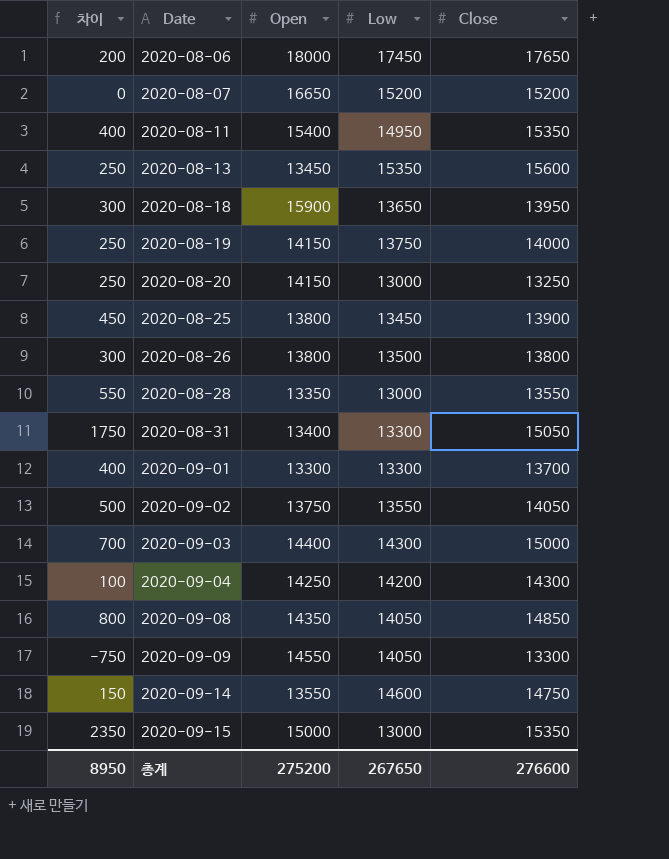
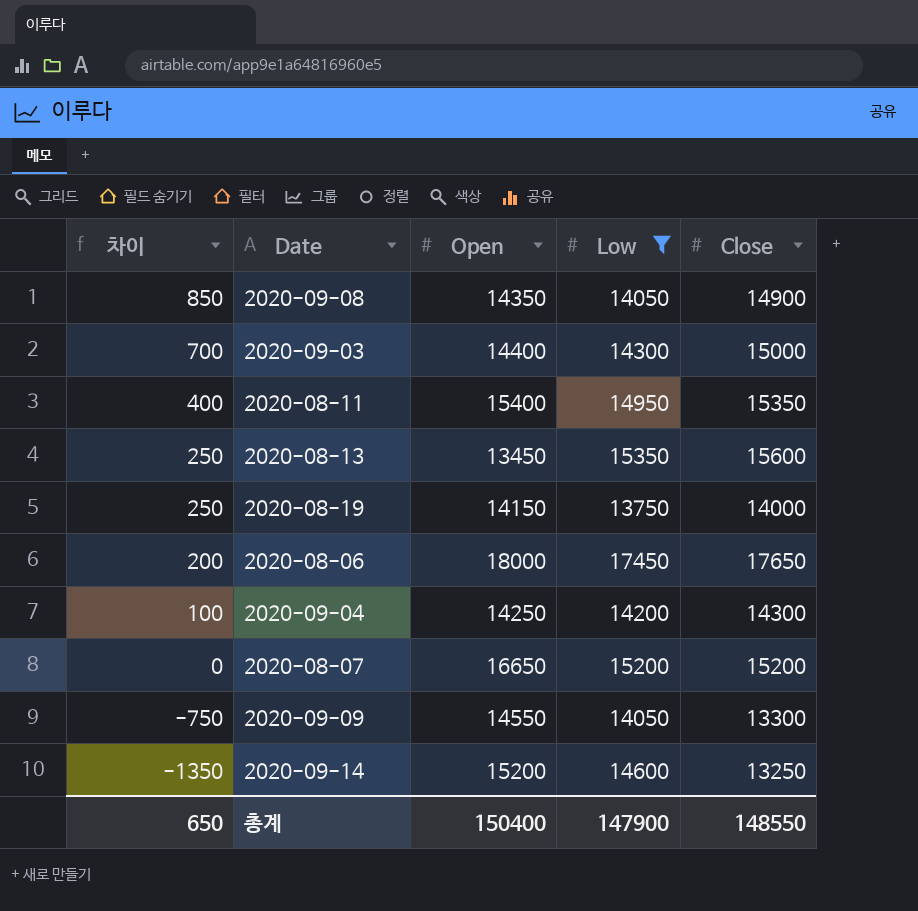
filter: none -> Low >= 13750
row order: Date ascending -> 차이 descending
2020-09-08 | 차이: 800 -> 850
2020-09-08 | Close: 14850 -> 14900
2020-09-14 | 차이: 150 -> -1350
2020-09-14 | Open: 13550 -> 15200
2020-09-14 | Close: 14750 -> 13250
총계 | 차이: 8950 -> 650
총계 | Open: 275200 -> 150400
총계 | Low: 267650 -> 147900
총계 | Close: 276600 -> 148550

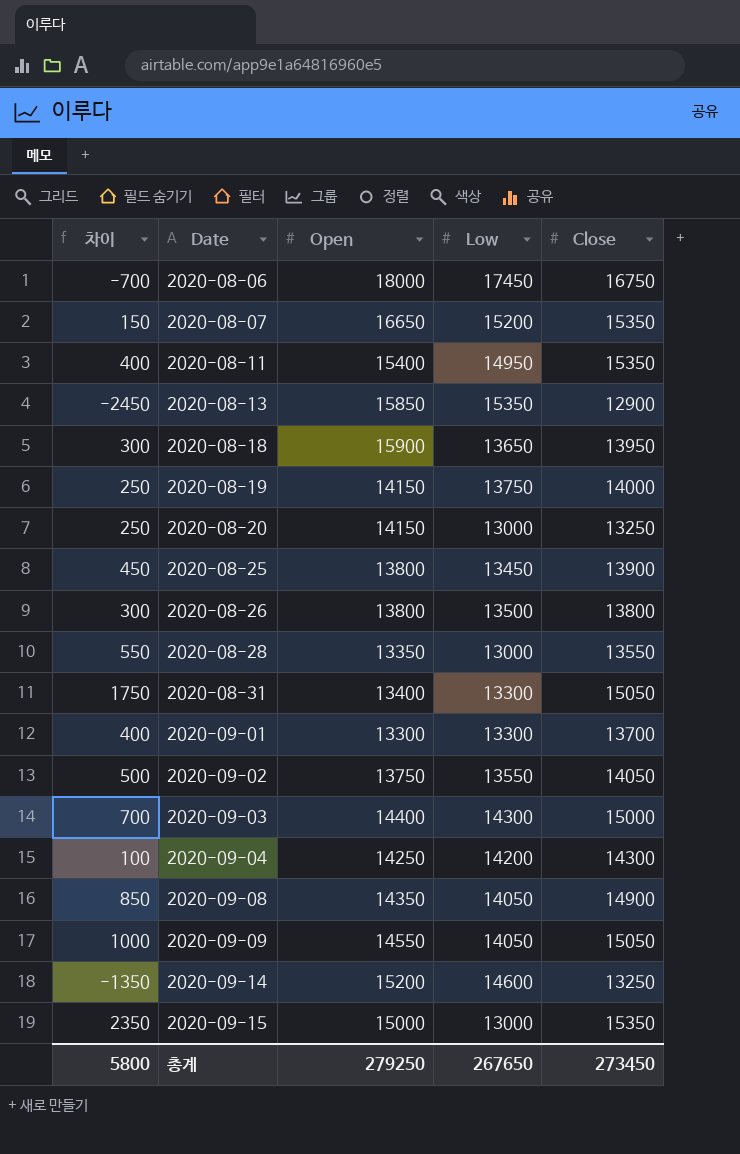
filter: Low >= 13750 -> none
row order: 차이 descending -> Date ascending
2020-08-06 | 차이: 200 -> -700
2020-08-06 | Close: 17650 -> 16750
2020-08-07 | 차이: 0 -> 150
2020-08-07 | Close: 15200 -> 15350
2020-08-13 | 차이: 250 -> -2450
2020-08-13 | Open: 13450 -> 15850
2020-08-13 | Close: 15600 -> 12900
2020-09-09 | 차이: -750 -> 1000
2020-09-09 | Close: 13300 -> 15050
총계 | 차이: 650 -> 5800
총계 | Open: 150400 -> 279250
총계 | Low: 147900 -> 267650
총계 | Close: 148550 -> 273450

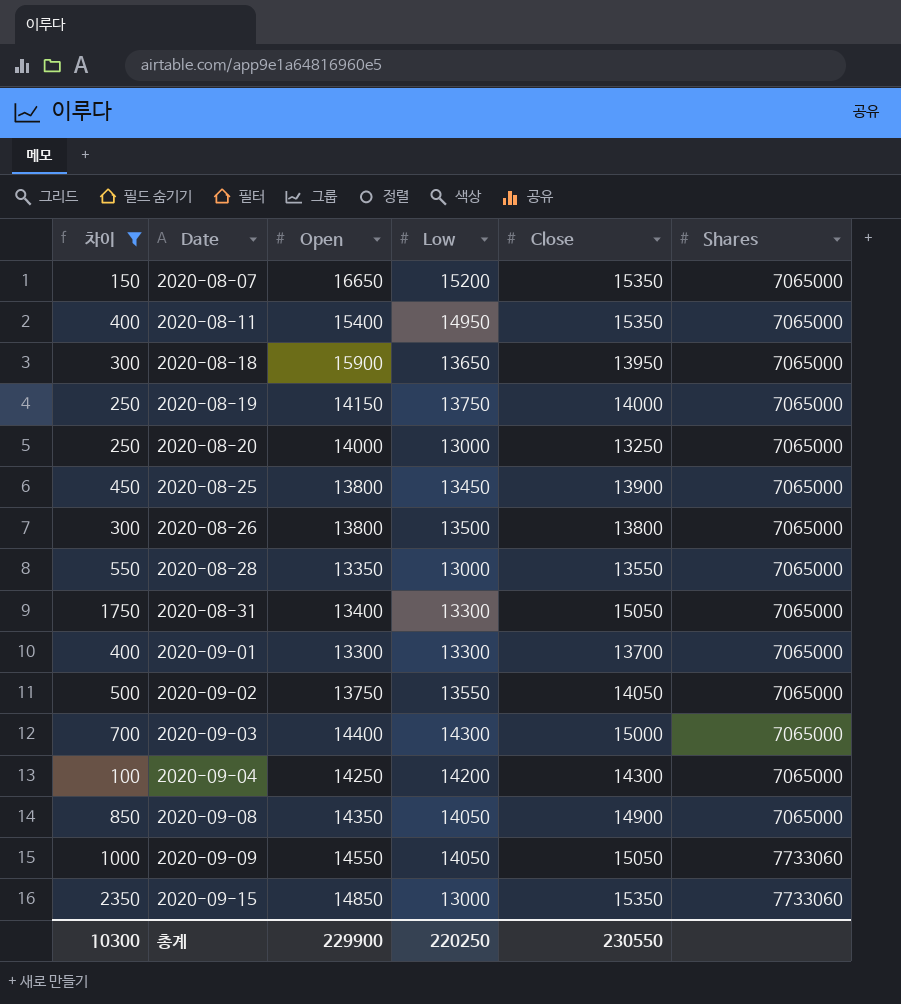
filter: none -> 차이 >= 100
column Shares | position: none -> 6
2020-08-20 | Open: 14150 -> 14000
2020-09-15 | Open: 15000 -> 14850
총계 | 차이: 5800 -> 10300
총계 | Open: 279250 -> 229900
총계 | Low: 267650 -> 220250
총계 | Close: 273450 -> 230550

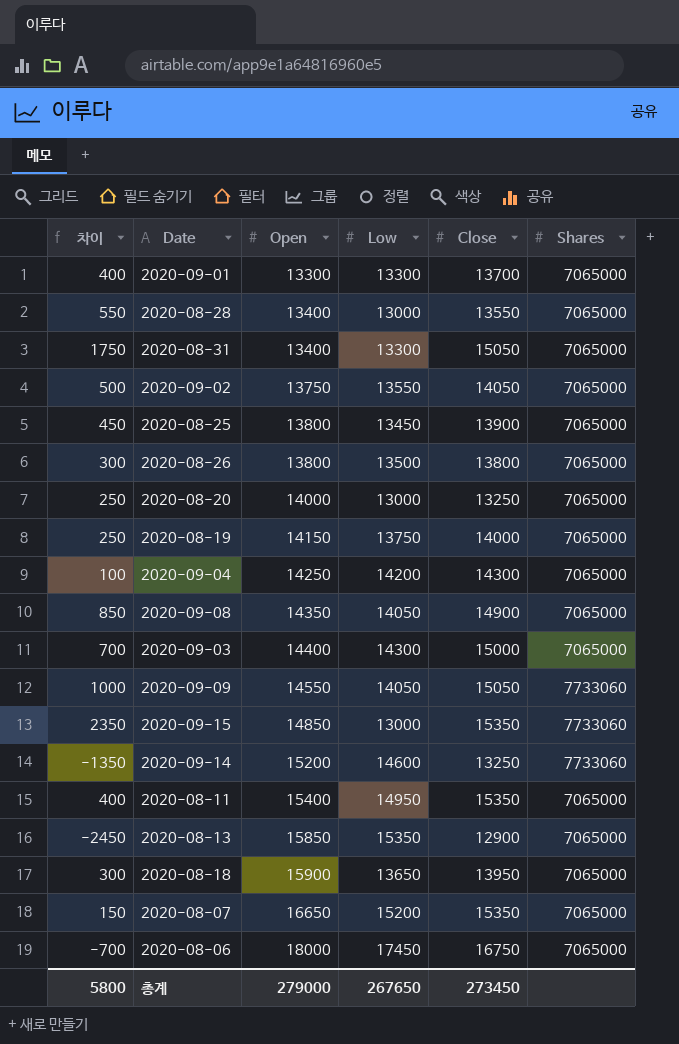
filter: 차이 >= 100 -> none
row order: Date ascending -> Open ascending
2020-08-28 | Open: 13350 -> 13400
총계 | 차이: 10300 -> 5800
총계 | Open: 229900 -> 279000
총계 | Low: 220250 -> 267650
총계 | Close: 230550 -> 273450

